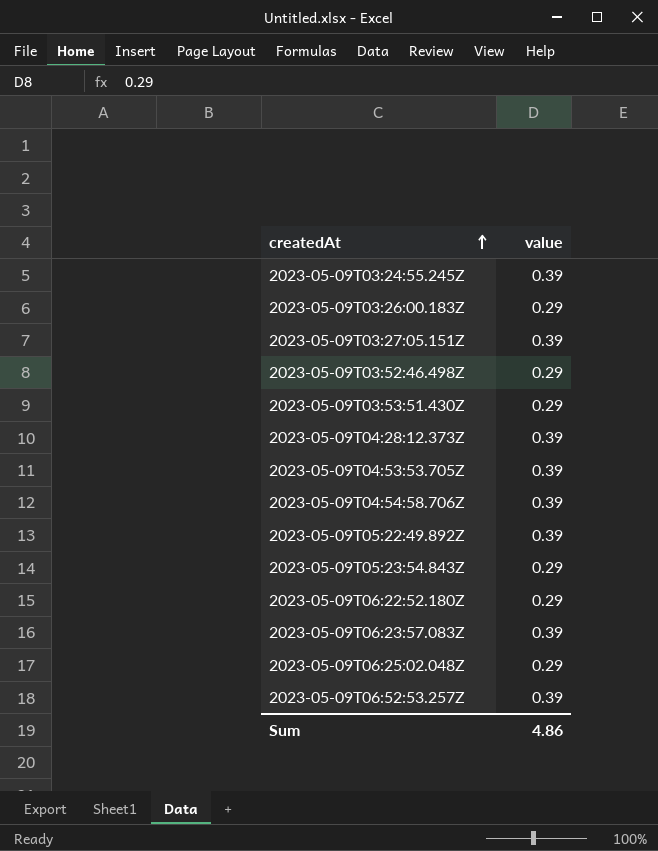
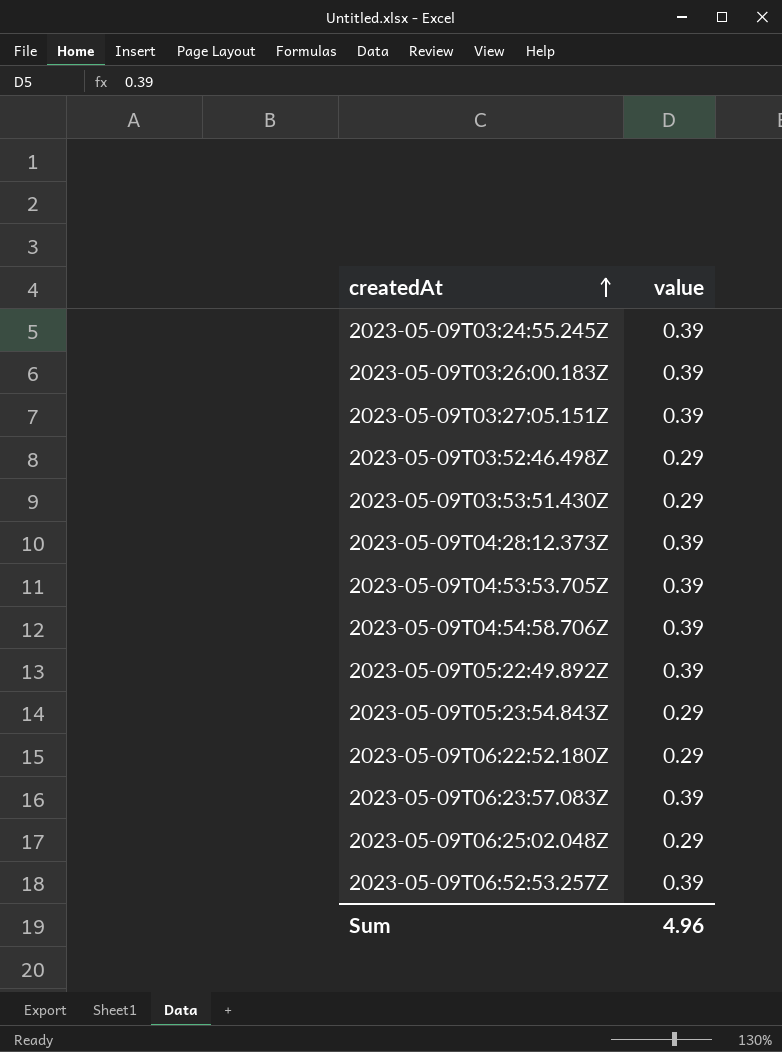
2023-05-09T03:26:00.183Z | value: 0.29 -> 0.39
Sum | value: 4.86 -> 4.96

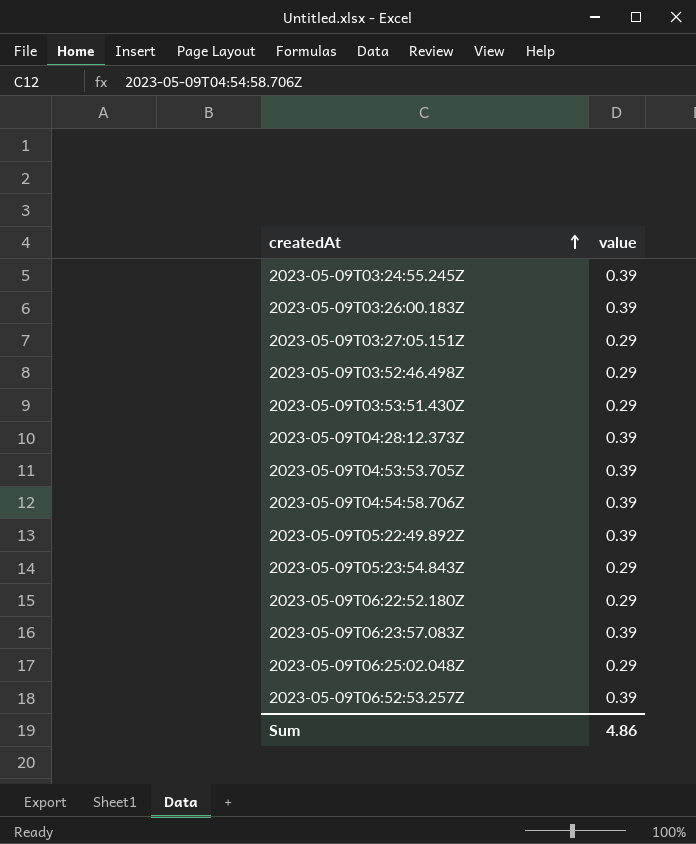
2023-05-09T03:27:05.151Z | value: 0.39 -> 0.29
Sum | value: 4.96 -> 4.86

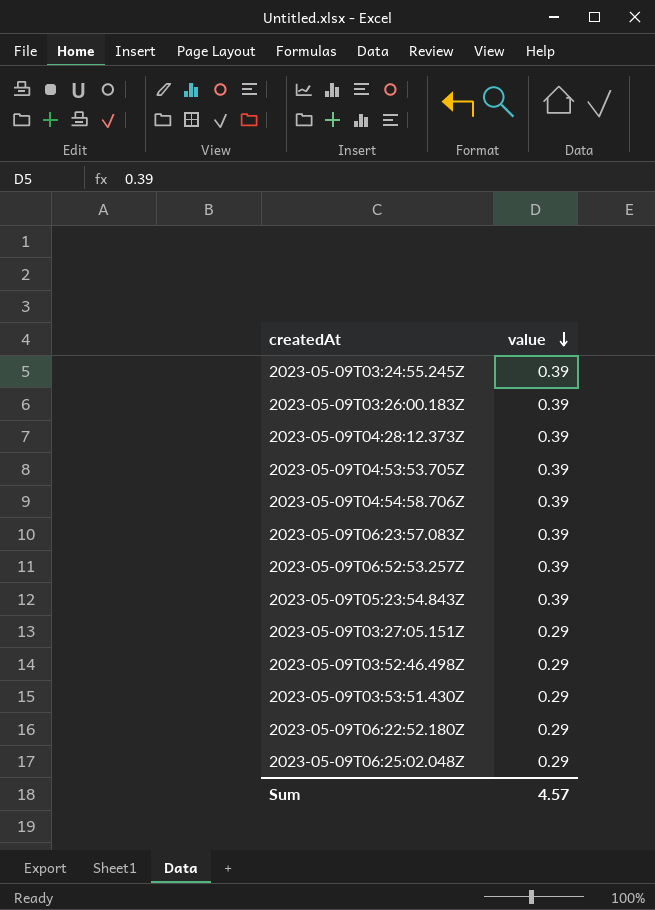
row order: createdAt ascending -> value descending
row 2023-05-09T05:22:49.892Z: 0.39 -> none
2023-05-09T05:23:54.843Z | value: 0.29 -> 0.39
Sum | value: 4.86 -> 4.57

